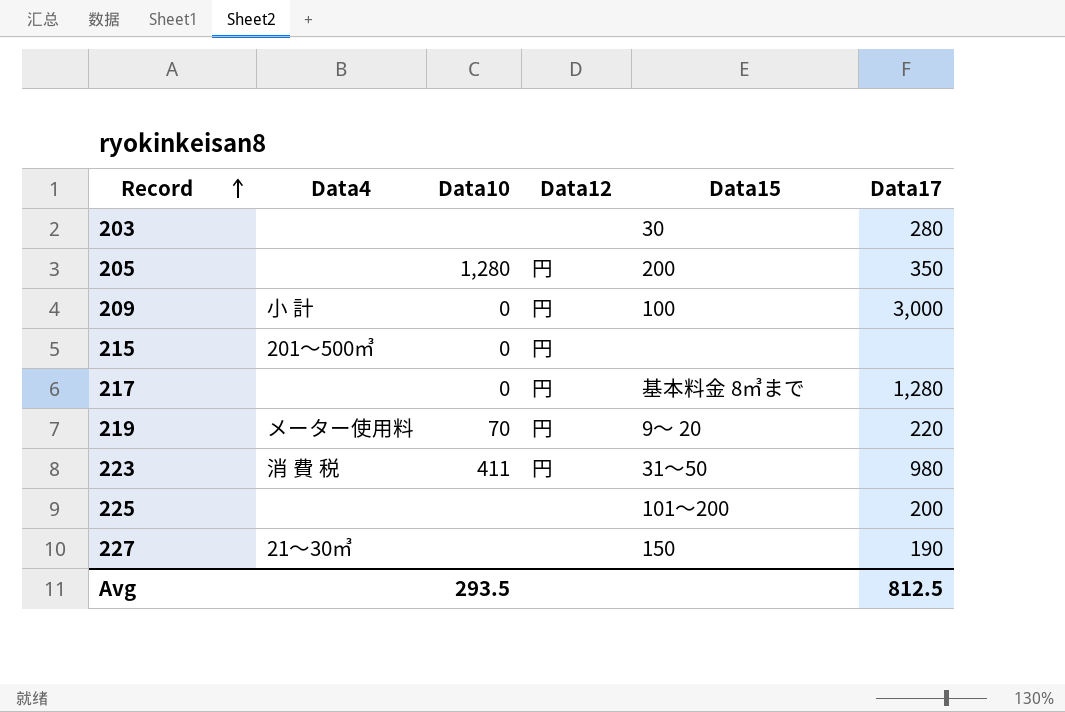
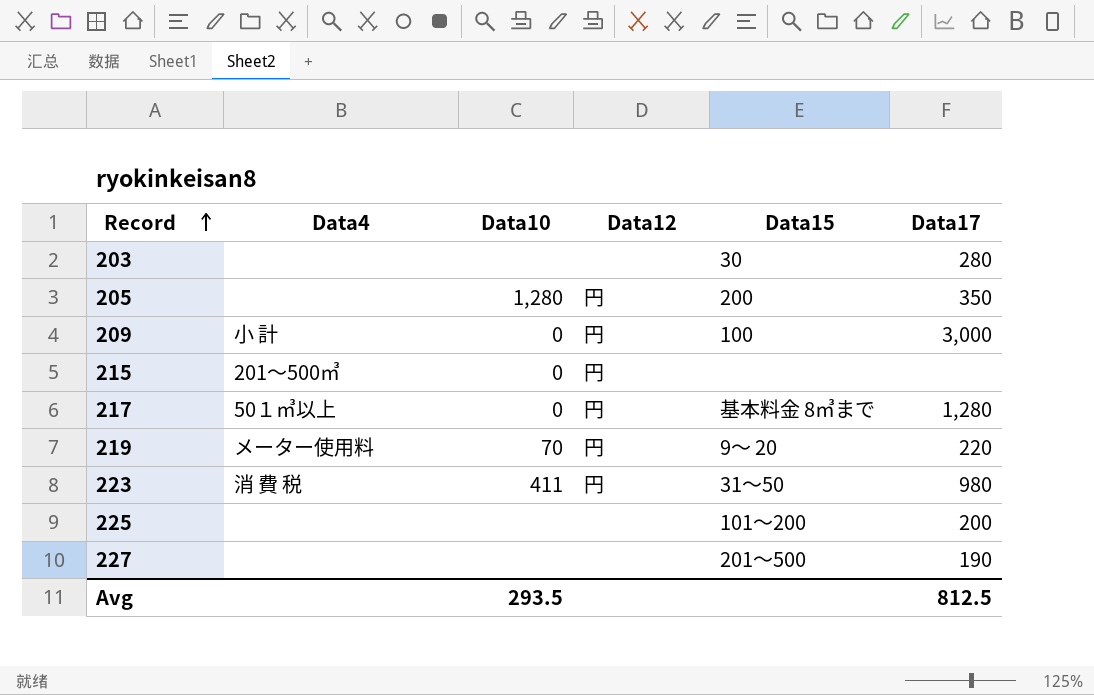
217 | Data4: none -> 50１㎥以上
227 | Data4: 21～30㎥ -> none
227 | Data15: 150 -> 201～500

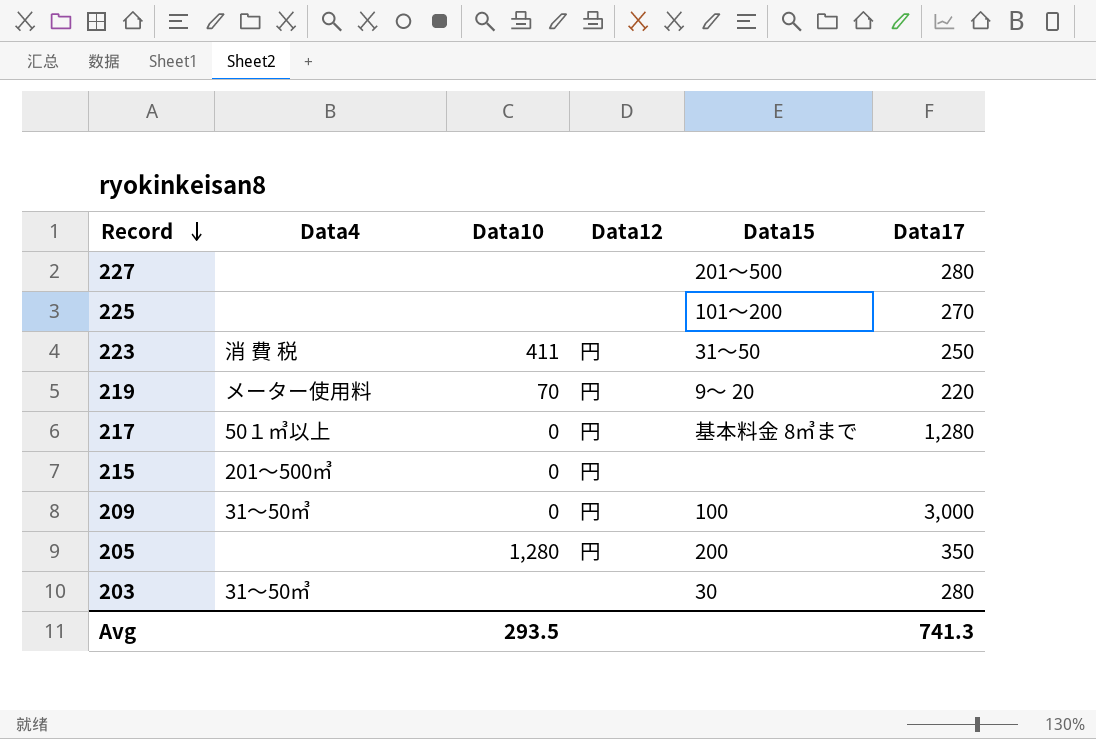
row order: Record ascending -> Record descending
227 | Data17: 190 -> 280
225 | Data17: 200 -> 270
223 | Data17: 980 -> 250
209 | Data4: 小 計 -> 31～50㎥
203 | Data4: none -> 31～50㎥
Avg | Data17: 812.5 -> 741.3

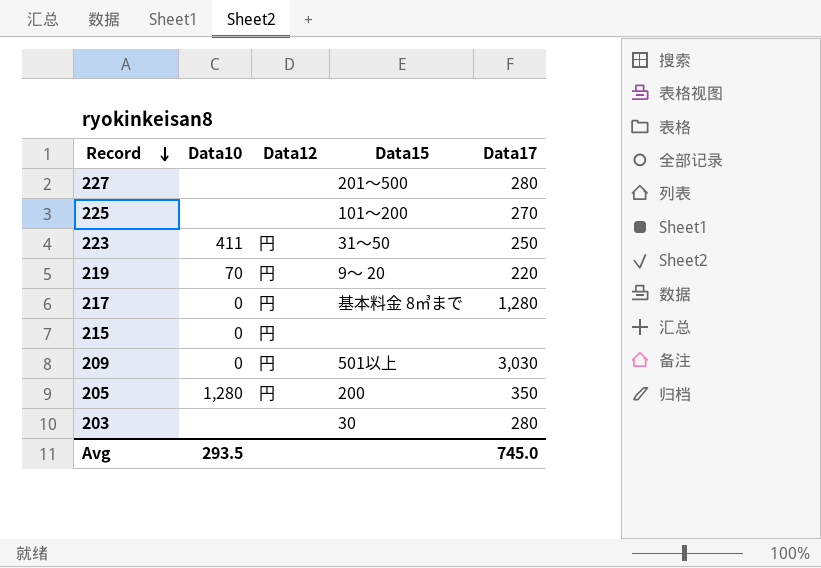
column Data4 | position: 2 -> none
209 | Data15: 100 -> 501以上
209 | Data17: 3,000 -> 3,030
Avg | Data17: 741.3 -> 745.0

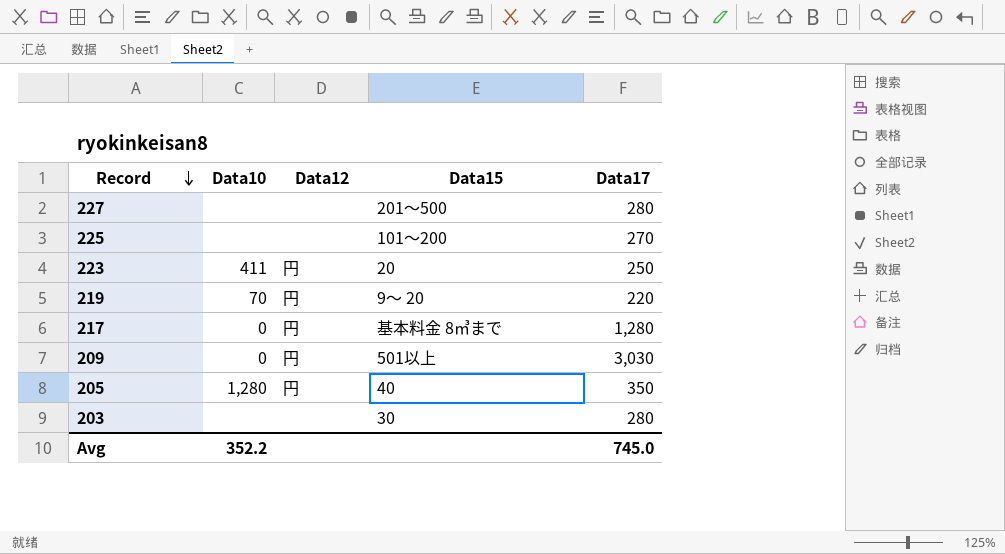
row 215: 0 | 円 | none | none -> none
223 | Data15: 31～50 -> 20
205 | Data15: 200 -> 40
Avg | Data10: 293.5 -> 352.2

